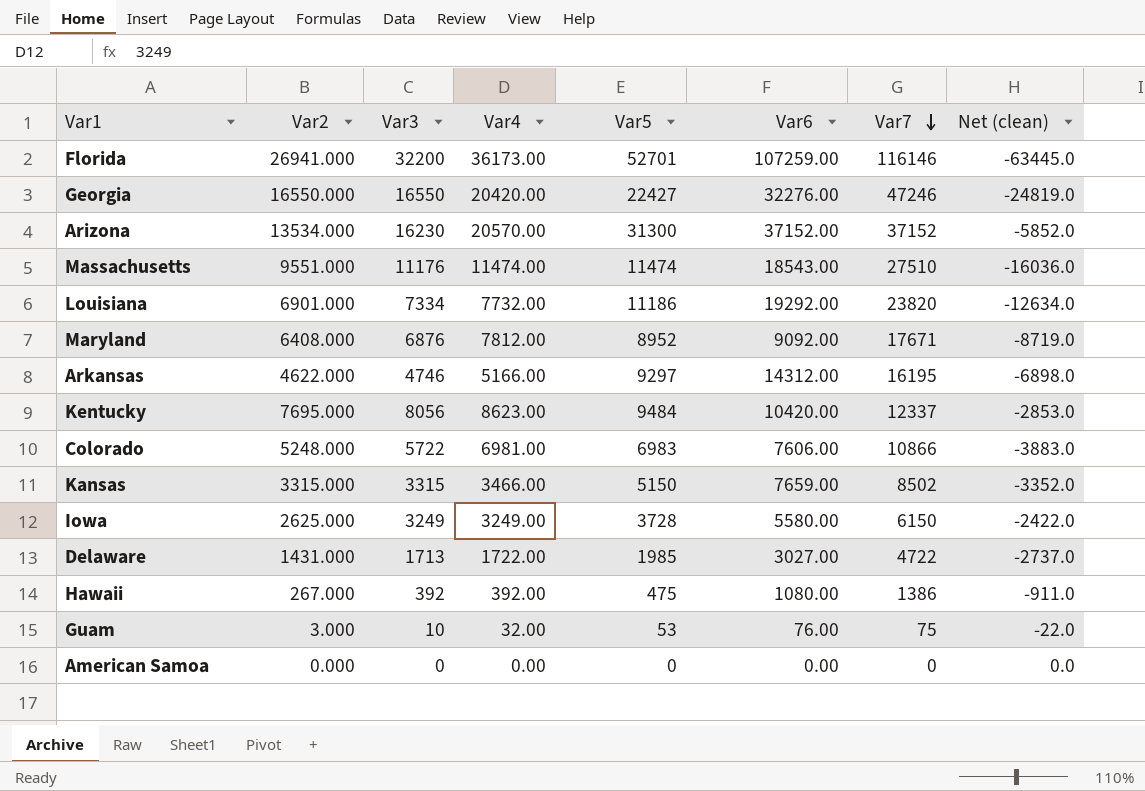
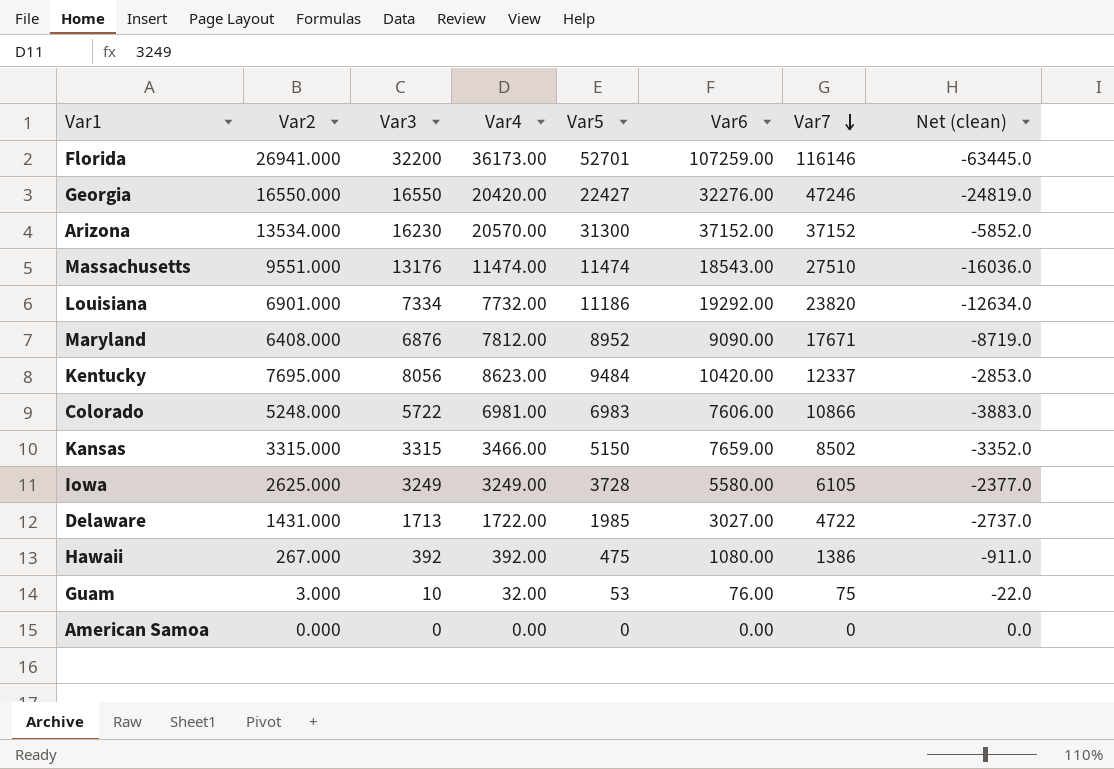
row Arkansas: 4622.000 | 4746 | 5166.00 | 9297 | 14312.00 | 16195 | -6898.0 -> none
Massachusetts | Var3: 11176 -> 13176
Maryland | Var6: 9092.00 -> 9090.00
Iowa | Var7: 6150 -> 6105
Iowa | Net (clean): -2422.0 -> -2377.0

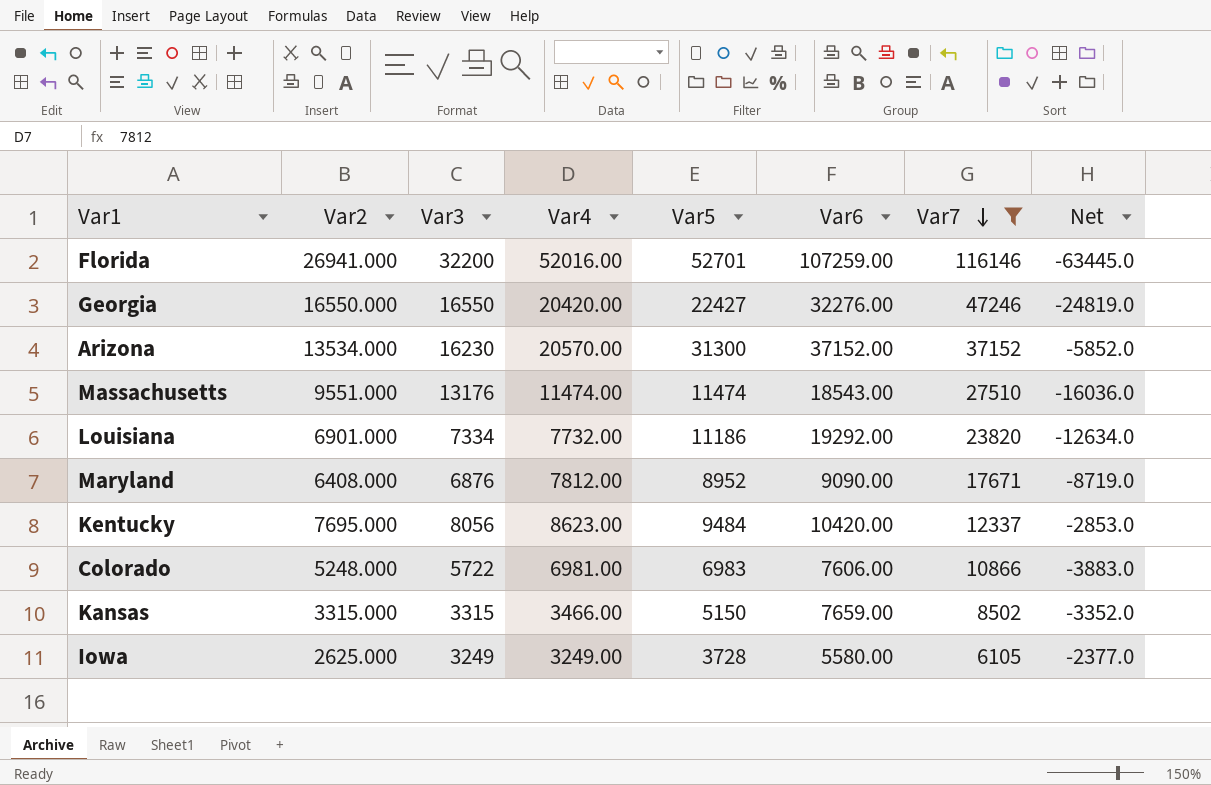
filter: none -> Var7 >= 6105
column name: Net (clean) -> Net
Florida | Var4: 36173.00 -> 52016.00

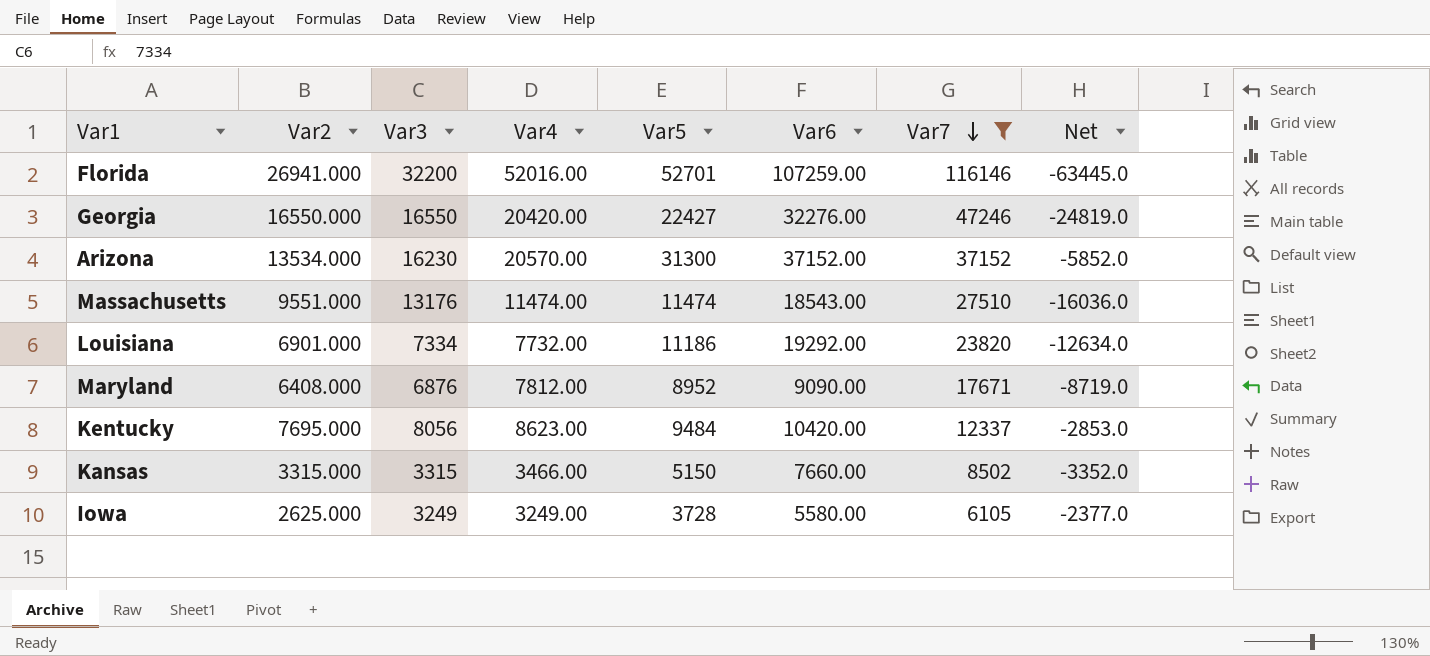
row Colorado: 5248.000 | 5722 | 6981.00 | 6983 | 7606.00 | 10866 | -3883.0 -> none
Kansas | Var6: 7659.00 -> 7660.00

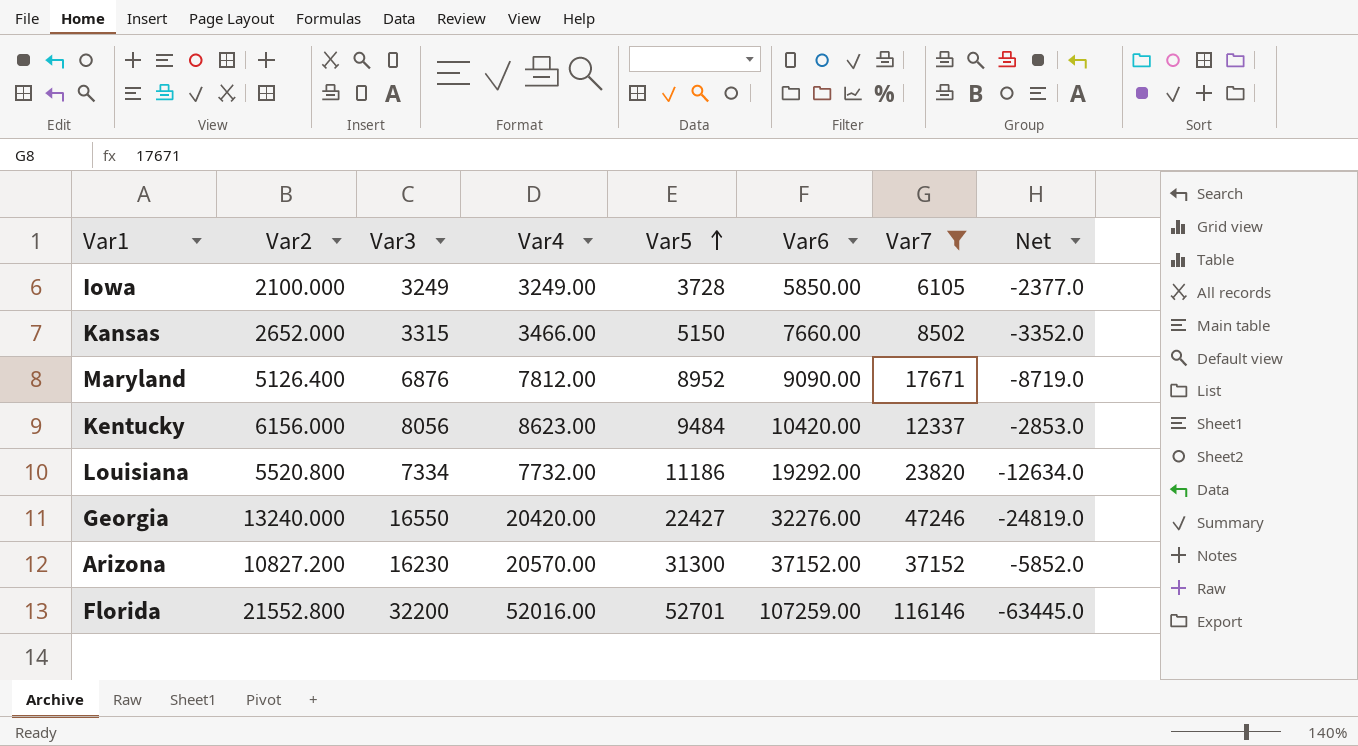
row order: Var7 descending -> Var5 ascending
row Massachusetts: 9551.000 | 13176 | 11474.00 | 11474 | 18543.00 | 27510 | -16036.0 -> none
Iowa | Var2: 2625.000 -> 2100.000
Iowa | Var6: 5580.00 -> 5850.00
Kansas | Var2: 3315.000 -> 2652.000
Maryland | Var2: 6408.000 -> 5126.400
Kentucky | Var2: 7695.000 -> 6156.000
Louisiana | Var2: 6901.000 -> 5520.800
Georgia | Var2: 16550.000 -> 13240.000
Arizona | Var2: 13534.000 -> 10827.200
Florida | Var2: 26941.000 -> 21552.800

